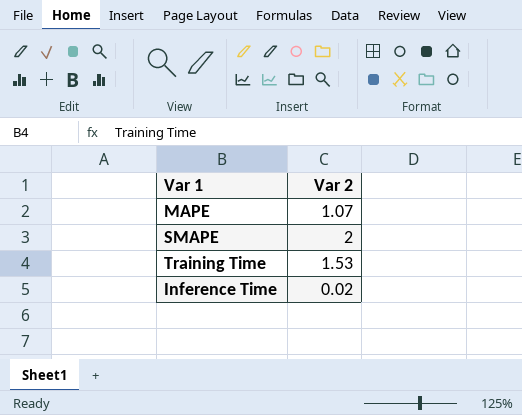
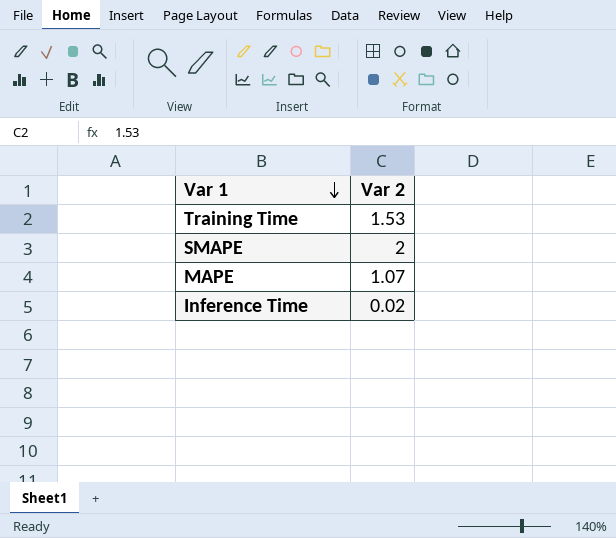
row order: none -> Var 1 descending

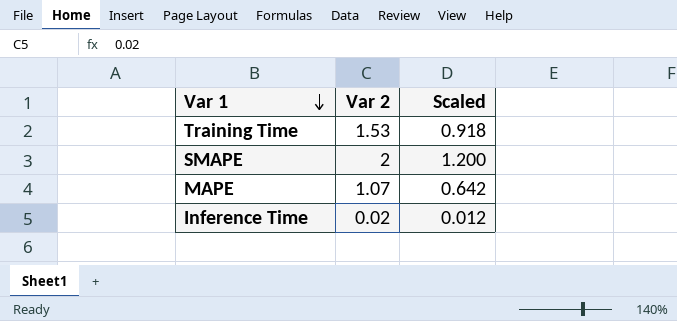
column Scaled | formula: none -> [Var 2] * 0.6

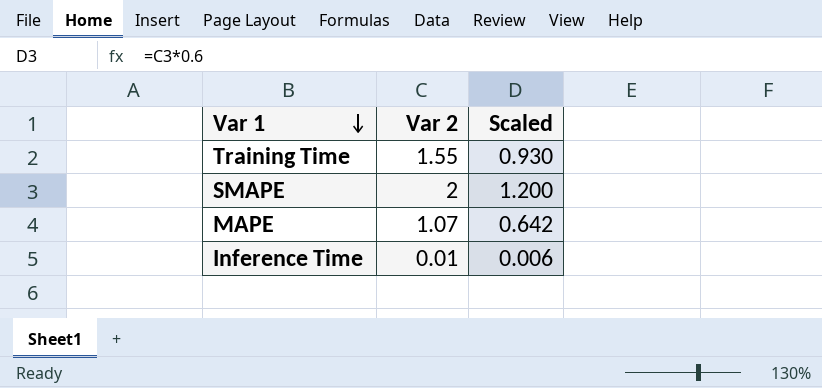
Training Time | Var 2: 1.53 -> 1.55
Training Time | Scaled: 0.918 -> 0.930
Inference Time | Var 2: 0.02 -> 0.01
Inference Time | Scaled: 0.012 -> 0.006

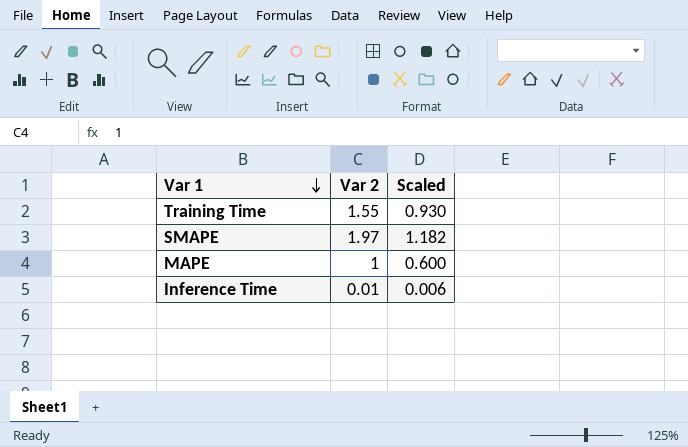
SMAPE | Var 2: 2 -> 1.97
SMAPE | Scaled: 1.200 -> 1.182
MAPE | Var 2: 1.07 -> 1
MAPE | Scaled: 0.642 -> 0.600

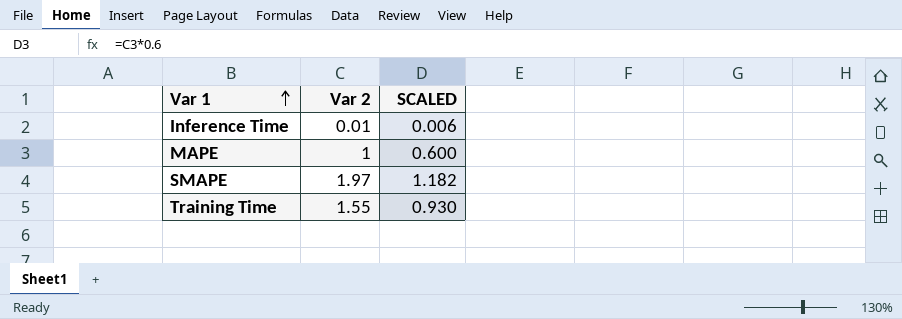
row order: Var 1 descending -> Var 1 ascending
column name: Scaled -> SCALED

